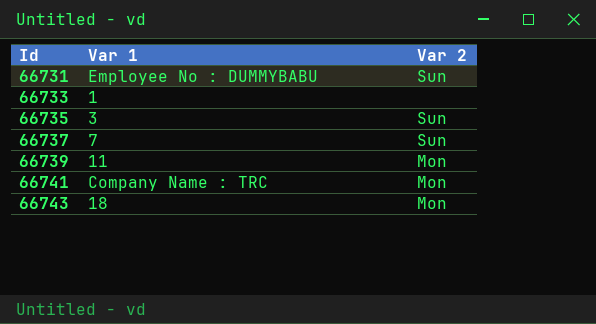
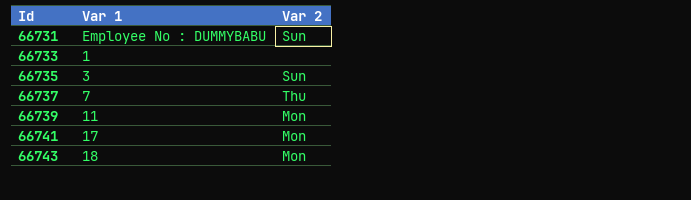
66737 | Var 2: Sun -> Thu
66741 | Var 1: Company Name : TRC -> 17

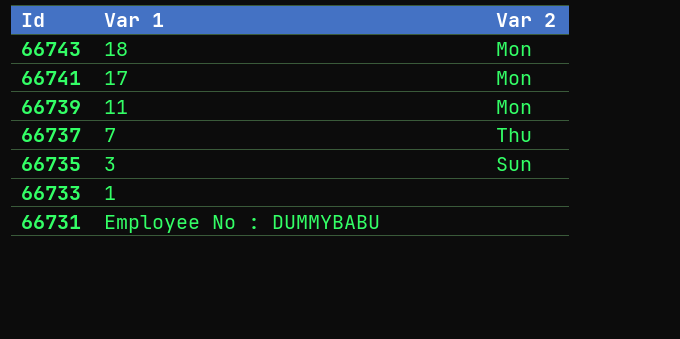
row order: Id ascending -> Id descending
66731 | Var 2: Sun -> none

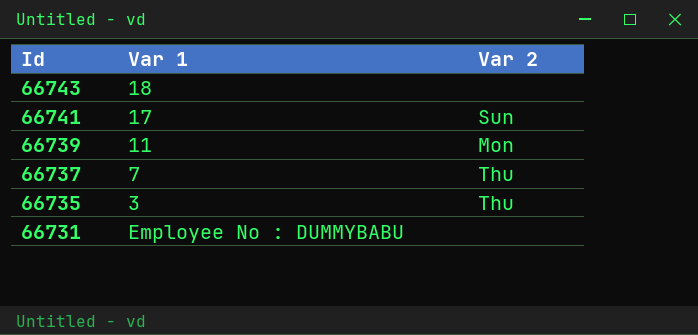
row 66733: 1 | none -> none
66743 | Var 2: Mon -> none
66741 | Var 2: Mon -> Sun
66735 | Var 2: Sun -> Thu

